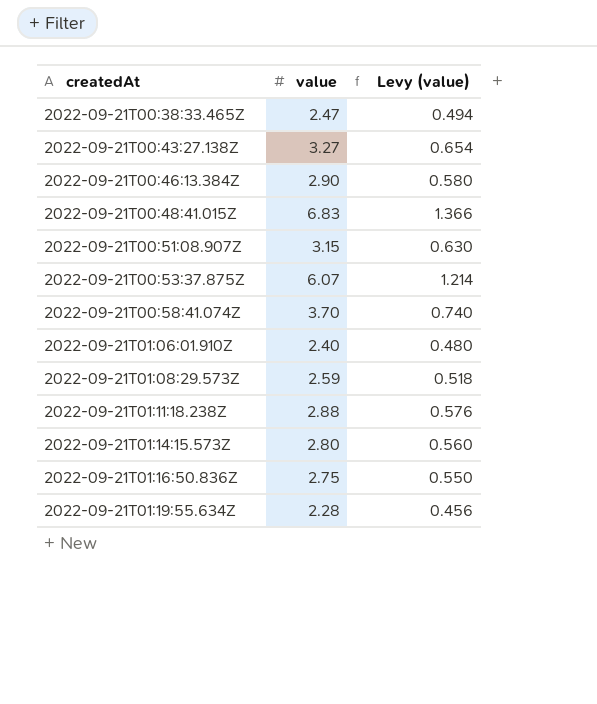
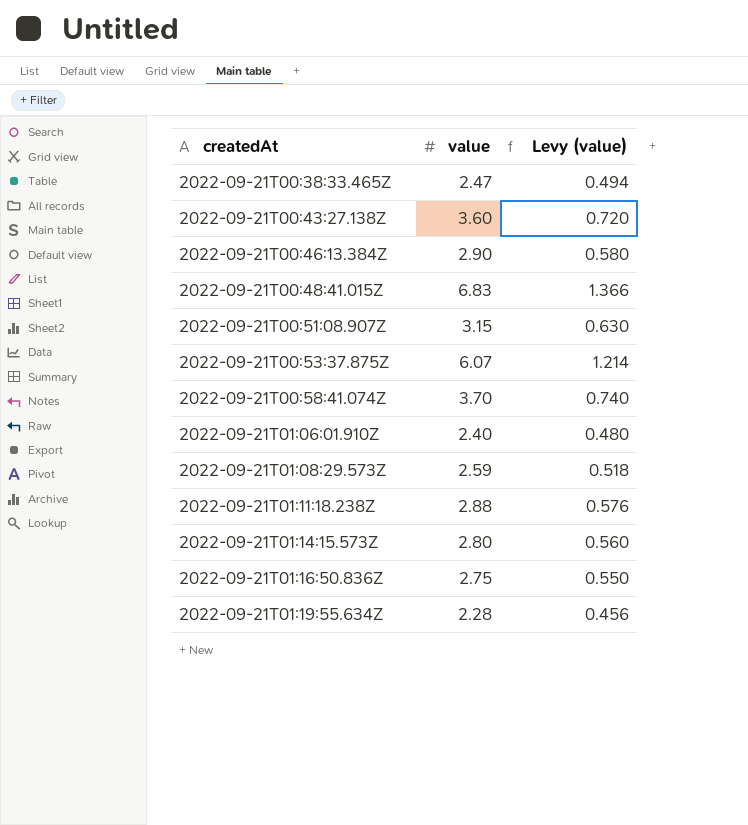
2022-09-21T00:43:27.138Z | value: 3.27 -> 3.60
2022-09-21T00:43:27.138Z | Levy (value): 0.654 -> 0.720

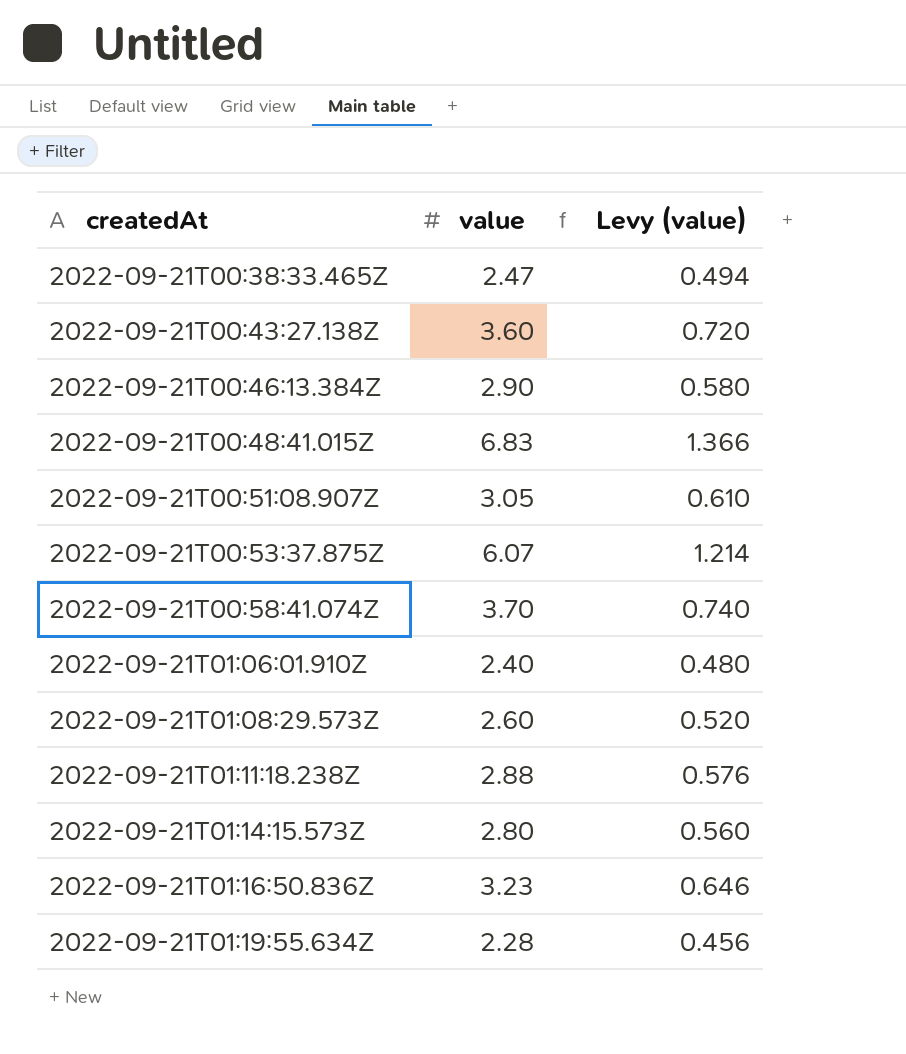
2022-09-21T00:51:08.907Z | value: 3.15 -> 3.05
2022-09-21T00:51:08.907Z | Levy (value): 0.630 -> 0.610
2022-09-21T01:08:29.573Z | value: 2.59 -> 2.60
2022-09-21T01:08:29.573Z | Levy (value): 0.518 -> 0.520
2022-09-21T01:16:50.836Z | value: 2.75 -> 3.23
2022-09-21T01:16:50.836Z | Levy (value): 0.550 -> 0.646

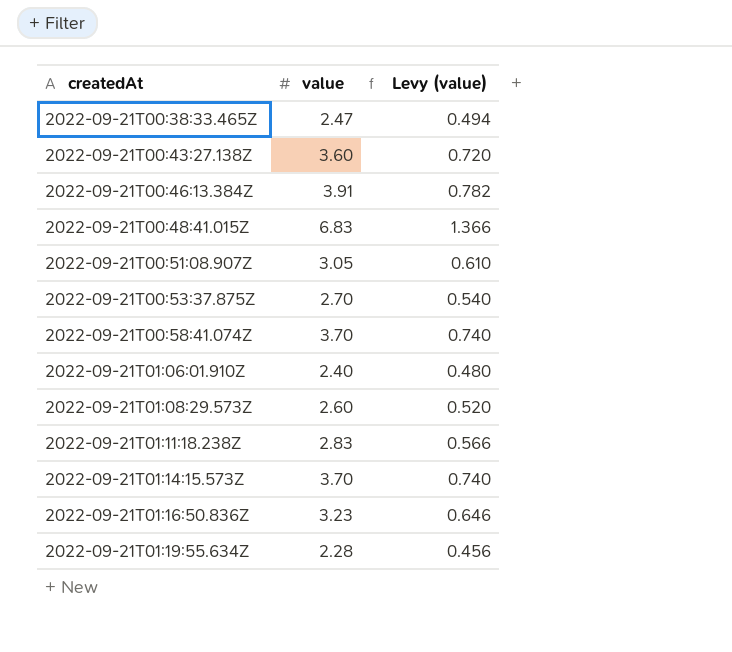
2022-09-21T00:46:13.384Z | value: 2.90 -> 3.91
2022-09-21T00:46:13.384Z | Levy (value): 0.580 -> 0.782
2022-09-21T00:53:37.875Z | value: 6.07 -> 2.70
2022-09-21T00:53:37.875Z | Levy (value): 1.214 -> 0.540
2022-09-21T01:11:18.238Z | value: 2.88 -> 2.83
2022-09-21T01:11:18.238Z | Levy (value): 0.576 -> 0.566
2022-09-21T01:14:15.573Z | value: 2.80 -> 3.70
2022-09-21T01:14:15.573Z | Levy (value): 0.560 -> 0.740

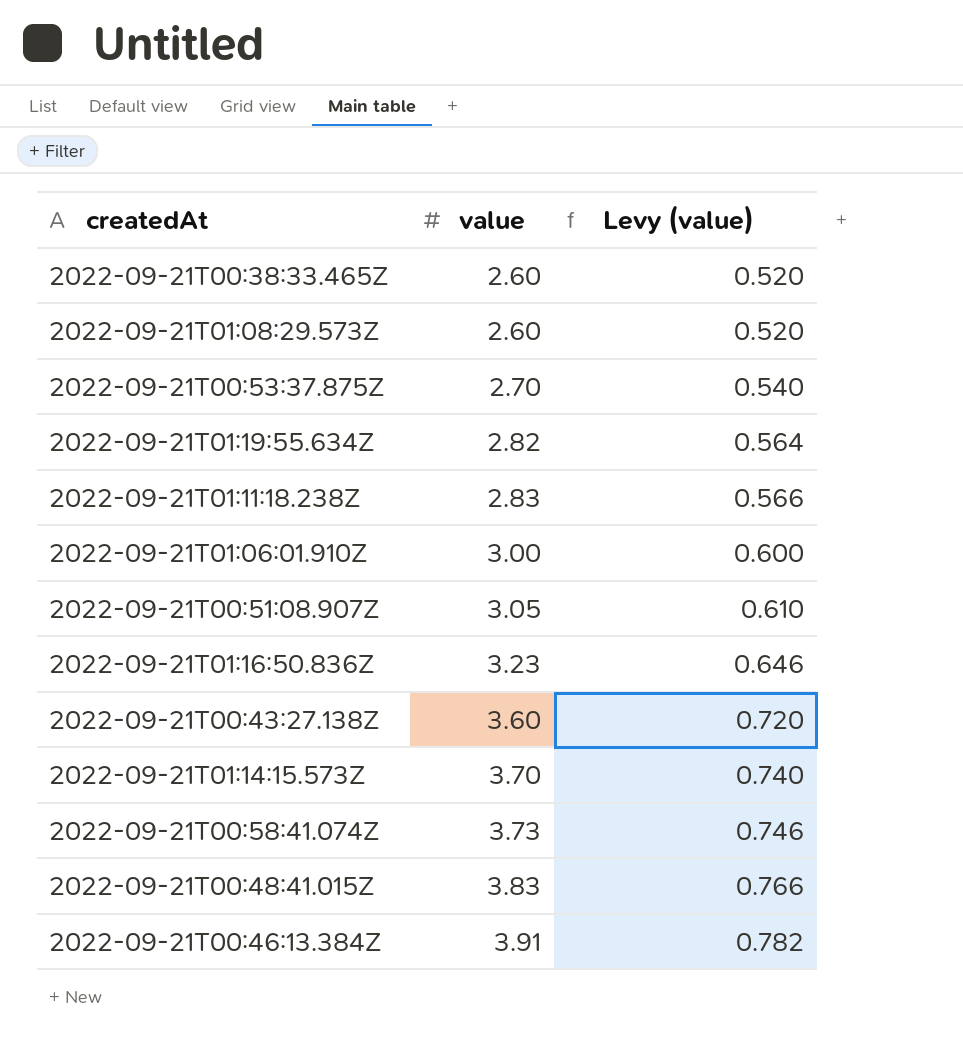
row order: createdAt ascending -> value ascending
2022-09-21T00:38:33.465Z | value: 2.47 -> 2.60
2022-09-21T00:38:33.465Z | Levy (value): 0.494 -> 0.520
2022-09-21T01:19:55.634Z | value: 2.28 -> 2.82
2022-09-21T01:19:55.634Z | Levy (value): 0.456 -> 0.564
2022-09-21T01:06:01.910Z | value: 2.40 -> 3.00
2022-09-21T01:06:01.910Z | Levy (value): 0.480 -> 0.600
2022-09-21T00:58:41.074Z | value: 3.70 -> 3.73
2022-09-21T00:58:41.074Z | Levy (value): 0.740 -> 0.746
2022-09-21T00:48:41.015Z | value: 6.83 -> 3.83
2022-09-21T00:48:41.015Z | Levy (value): 1.366 -> 0.766

